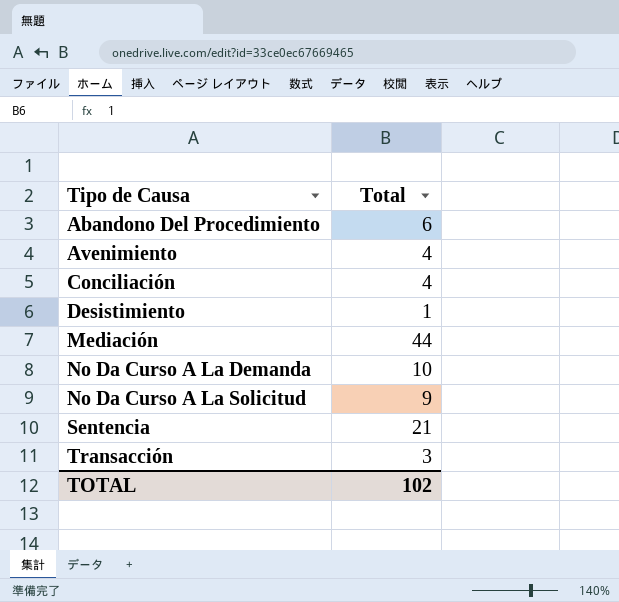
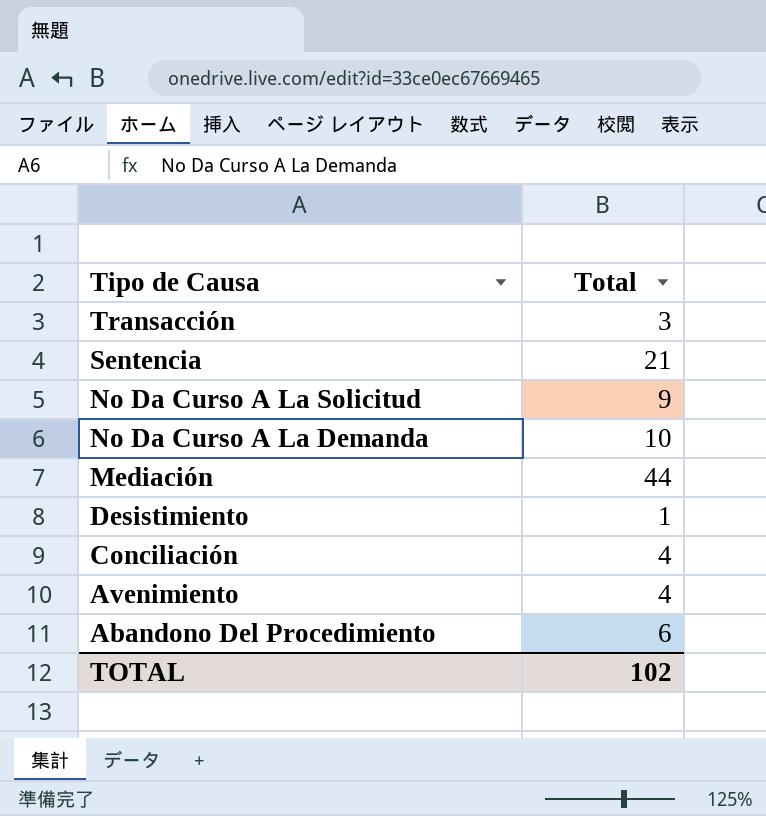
row order: Tipo de Causa ascending -> Tipo de Causa descending

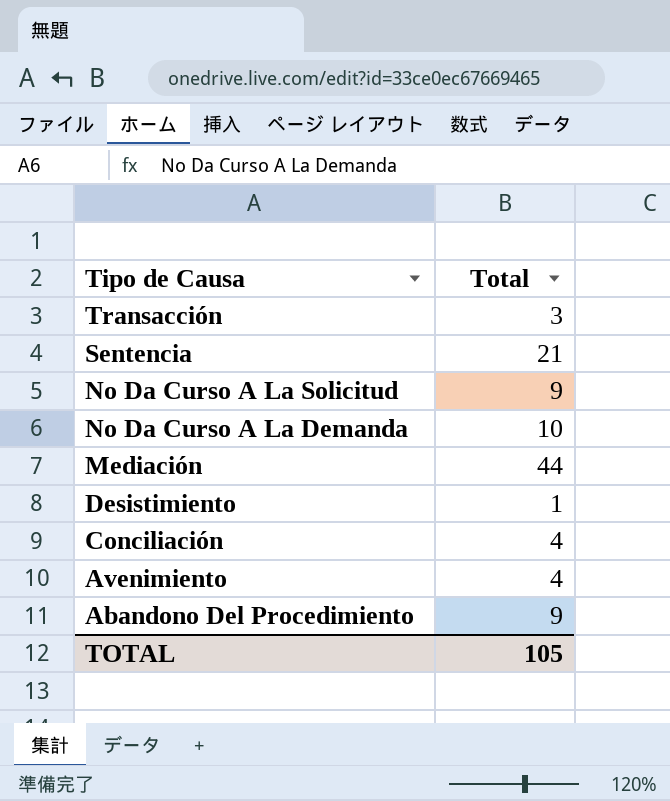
Abandono Del Procedimiento | Total: 6 -> 9
TOTAL | Total: 102 -> 105

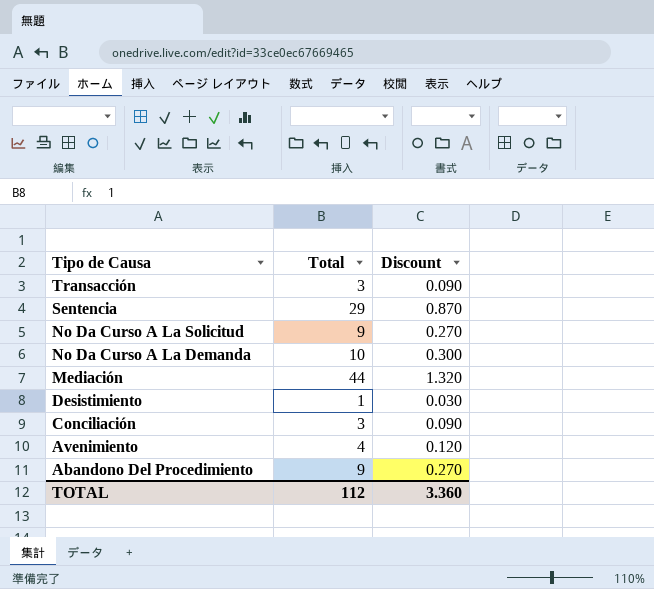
column Discount | formula: none -> [Total] * 0.03
Sentencia | Total: 21 -> 29
Conciliación | Total: 4 -> 3
TOTAL | Total: 105 -> 112

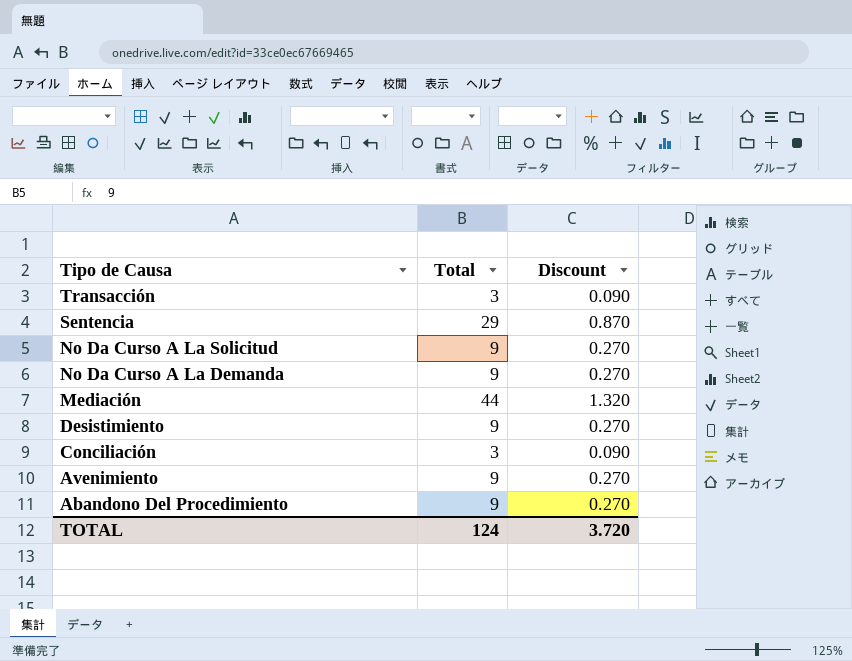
No Da Curso A La Demanda | Total: 10 -> 9
No Da Curso A La Demanda | Discount: 0.300 -> 0.270
Desistimiento | Total: 1 -> 9
Desistimiento | Discount: 0.030 -> 0.270
Avenimiento | Total: 4 -> 9
Avenimiento | Discount: 0.120 -> 0.270
TOTAL | Total: 112 -> 124
TOTAL | Discount: 3.360 -> 3.720

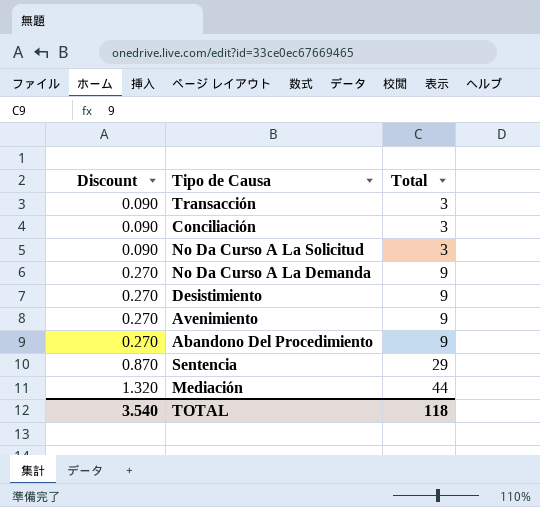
row order: Tipo de Causa descending -> Discount ascending
column Discount | position: 3 -> 1
No Da Curso A La Solicitud | Discount: 0.270 -> 0.090
No Da Curso A La Solicitud | Total: 9 -> 3
TOTAL | Discount: 3.720 -> 3.540
TOTAL | Total: 124 -> 118

